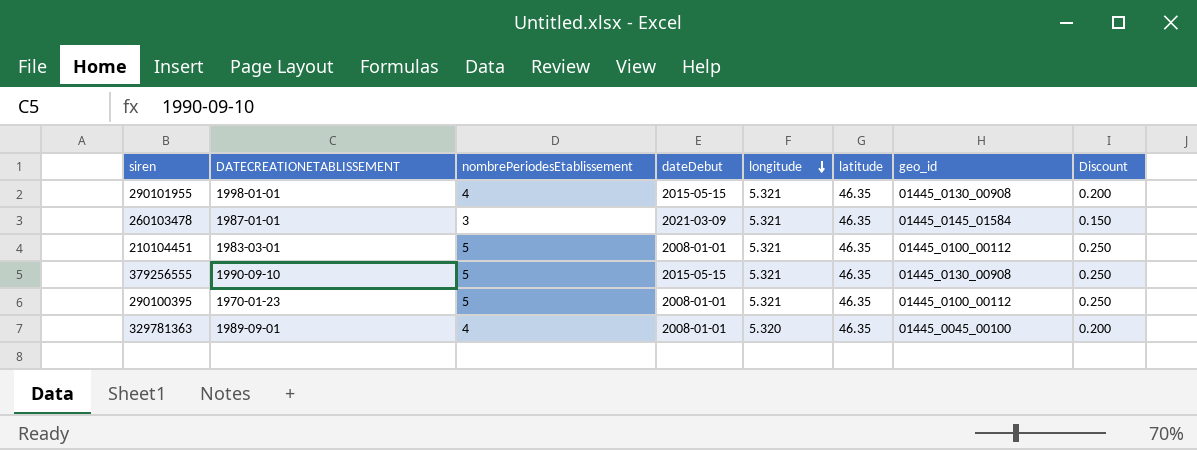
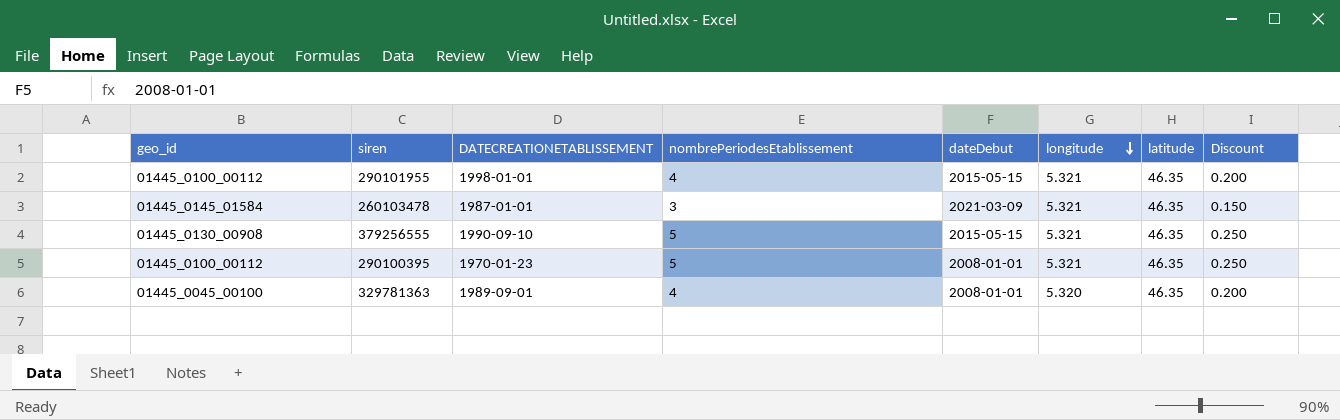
column geo_id | position: 7 -> 1
row 210104451: 1983-03-01 | 5 | 2008-01-01 | 5.321 | 46.35 | 01445_0100_00112 | 0.250 -> none
290101955 | geo_id: 01445_0130_00908 -> 01445_0100_00112

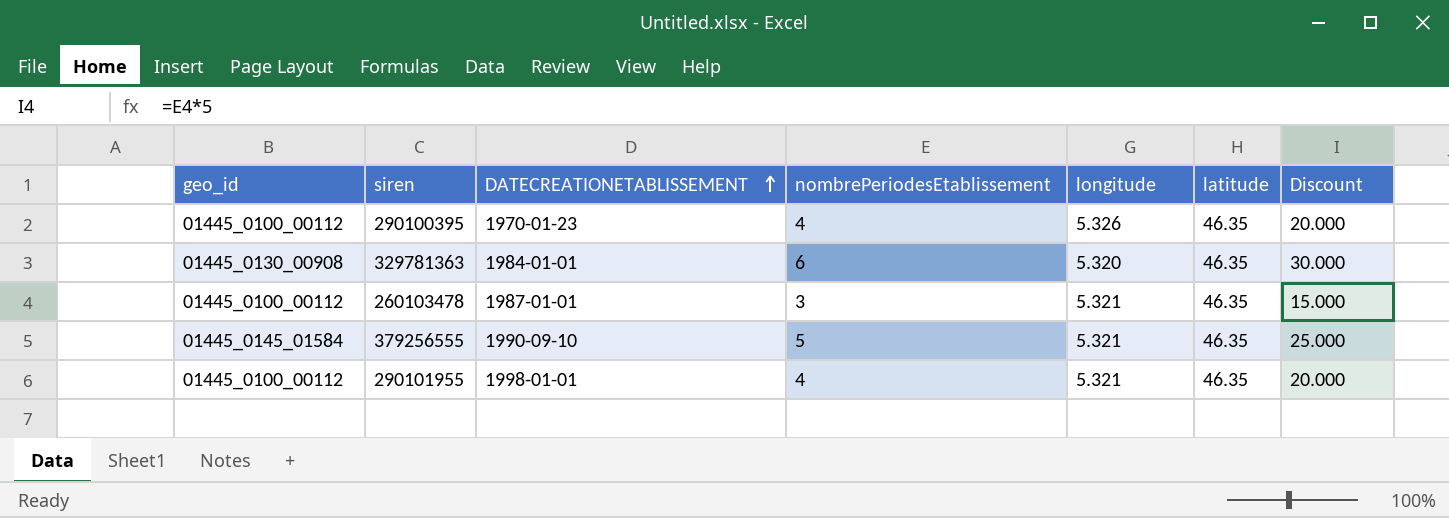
row order: longitude descending -> DATECREATIONETABLISSEMENT ascending
column dateDebut | position: 5 -> none
column Discount | formula: [nombrePeriodesEtablissement] * 0.05 -> [nombrePeriodesEtablissement] * 5
290100395 | nombrePeriodesEtablissement: 5 -> 4
290100395 | longitude: 5.321 -> 5.326
329781363 | geo_id: 01445_0045_00100 -> 01445_0130_00908
329781363 | DATECREATIONETABLISSEMENT: 1989-09-01 -> 1984-01-01
329781363 | nombrePeriodesEtablissement: 4 -> 6
260103478 | geo_id: 01445_0145_01584 -> 01445_0100_00112
379256555 | geo_id: 01445_0130_00908 -> 01445_0145_01584

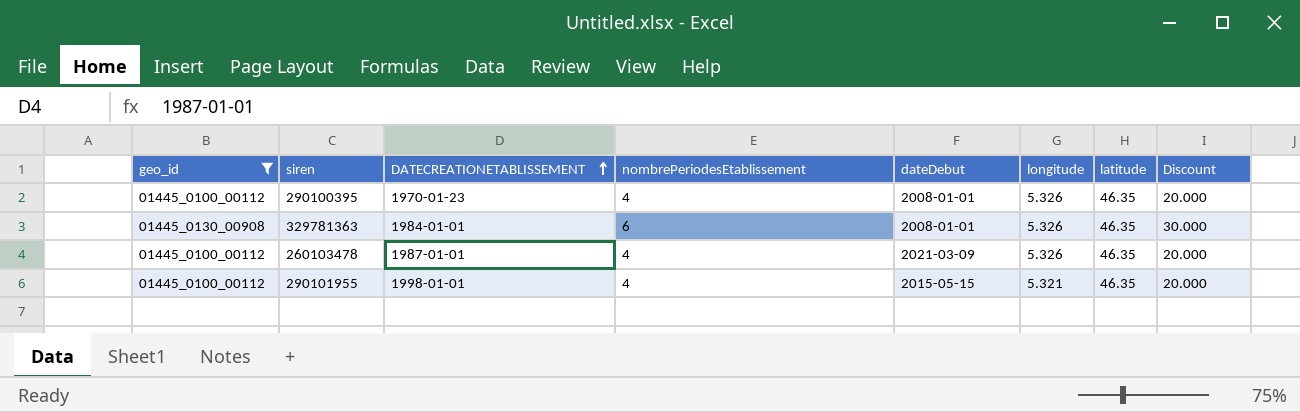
filter: none -> geo_id != 01445_0145_01584
column dateDebut | position: none -> 5
329781363 | longitude: 5.320 -> 5.326
260103478 | nombrePeriodesEtablissement: 3 -> 4
260103478 | longitude: 5.321 -> 5.326
260103478 | Discount: 15.000 -> 20.000

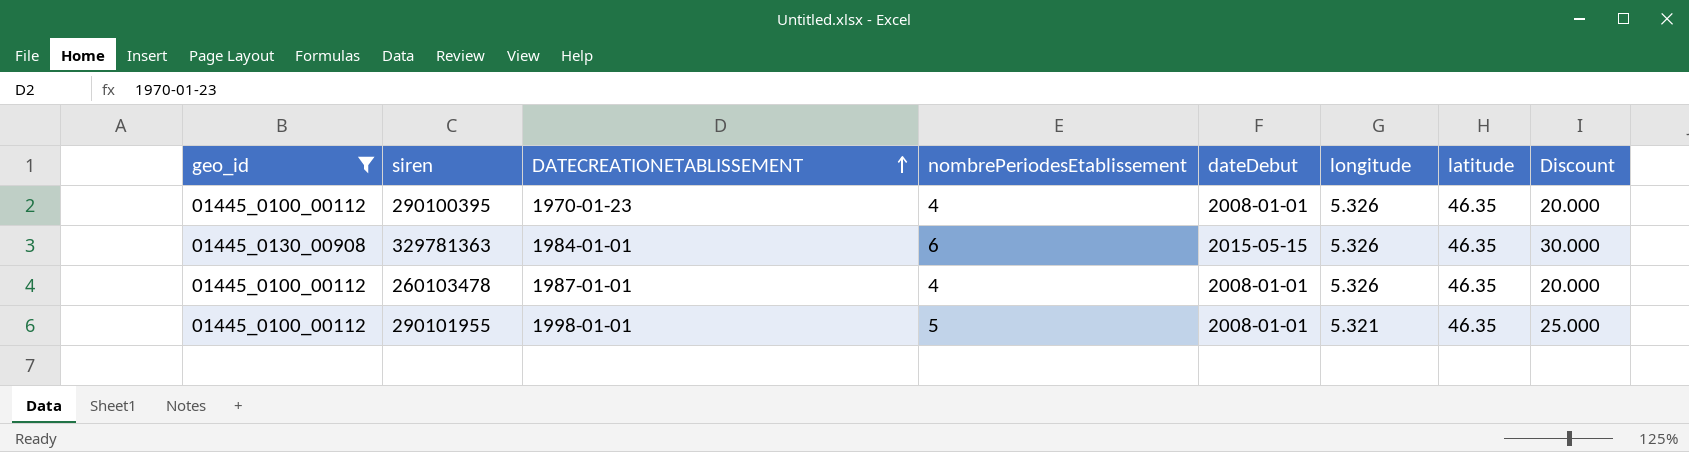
329781363 | dateDebut: 2008-01-01 -> 2015-05-15
260103478 | dateDebut: 2021-03-09 -> 2008-01-01
290101955 | nombrePeriodesEtablissement: 4 -> 5
290101955 | dateDebut: 2015-05-15 -> 2008-01-01
290101955 | Discount: 20.000 -> 25.000

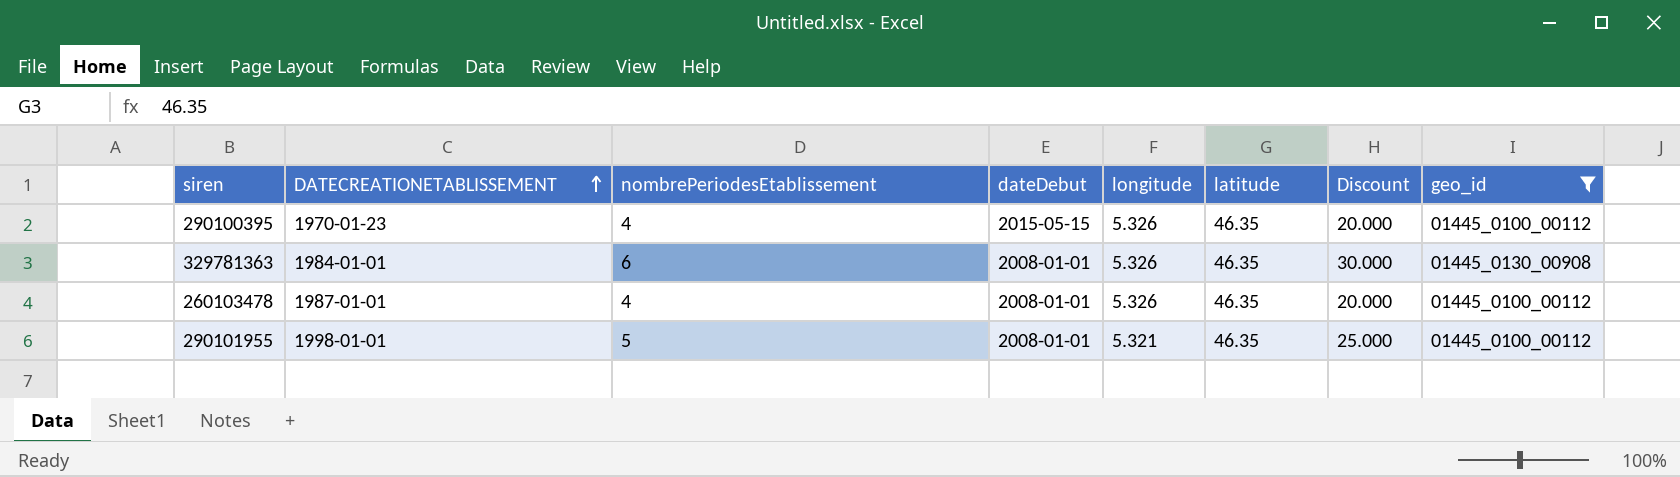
column geo_id | position: 1 -> 8
290100395 | dateDebut: 2008-01-01 -> 2015-05-15
329781363 | dateDebut: 2015-05-15 -> 2008-01-01

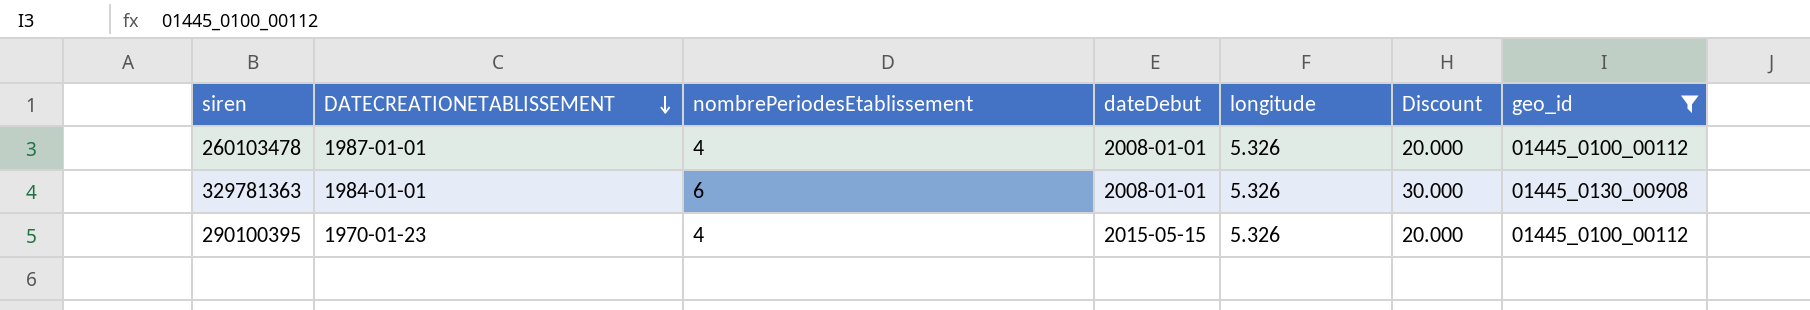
row order: DATECREATIONETABLISSEMENT ascending -> DATECREATIONETABLISSEMENT descending
column latitude | position: 6 -> none
row 290101955: 1998-01-01 | 5 | 2008-01-01 | 5.321 | 46.35 | 25.000 | 01445_0100_00112 -> none

